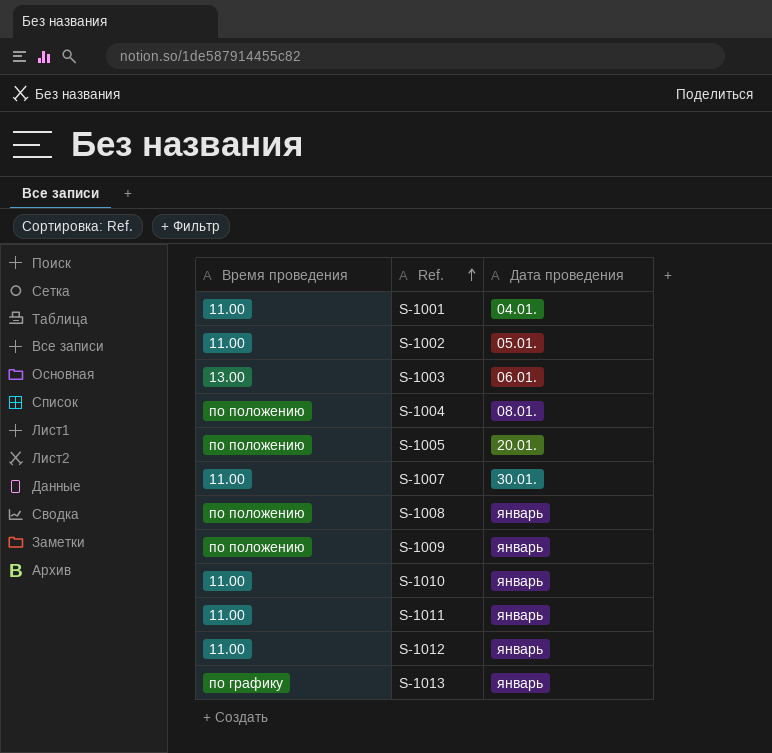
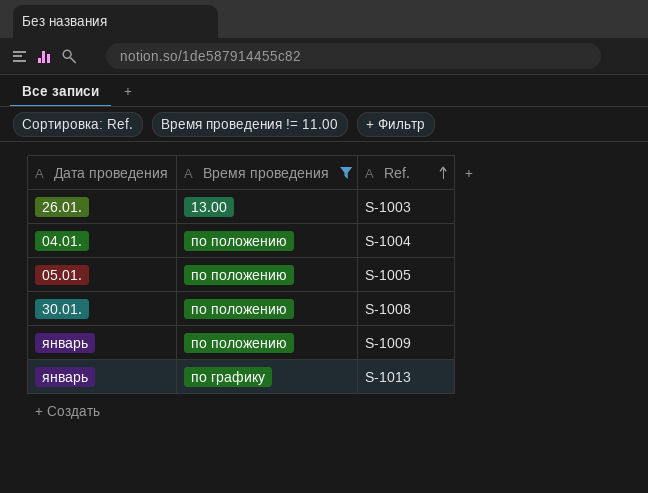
filter: none -> Время проведения != 11.00
column Дата проведения | position: 3 -> 1
S-1003 | Дата проведения: 06.01. -> 26.01.
S-1004 | Дата проведения: 08.01. -> 04.01.
S-1005 | Дата проведения: 20.01. -> 05.01.
S-1008 | Дата проведения: январь -> 30.01.

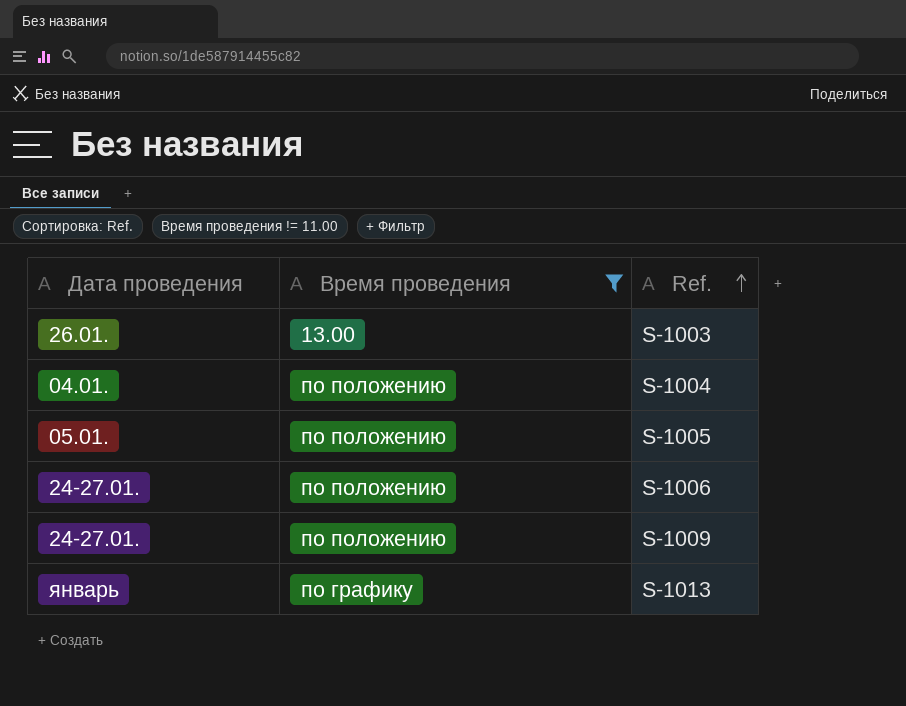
row S-1008: 30.01. | по положению -> none
row S-1006: none -> 24-27.01. | по положению
S-1009 | Дата проведения: январь -> 24-27.01.

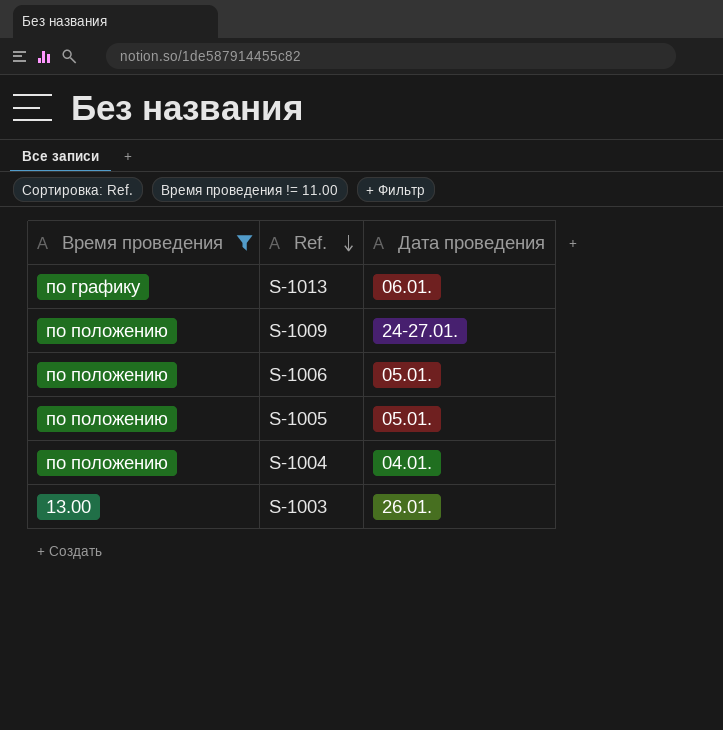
row order: Ref. ascending -> Ref. descending
column Дата проведения | position: 1 -> 3
S-1013 | Дата проведения: январь -> 06.01.
S-1006 | Дата проведения: 24-27.01. -> 05.01.

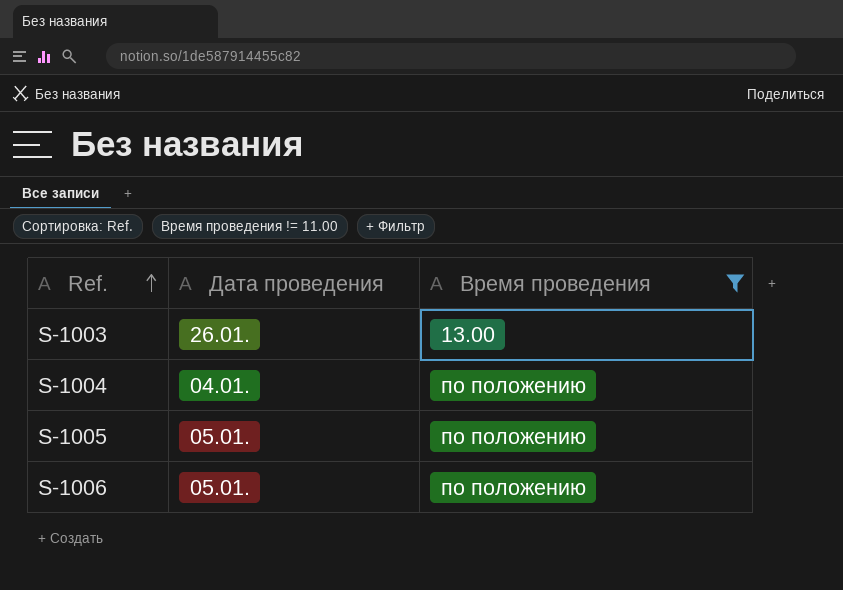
row order: Ref. descending -> Ref. ascending
column Время проведения | position: 1 -> 3
row S-1013: по графику | 06.01. -> none
row S-1009: по положению | 24-27.01. -> none

